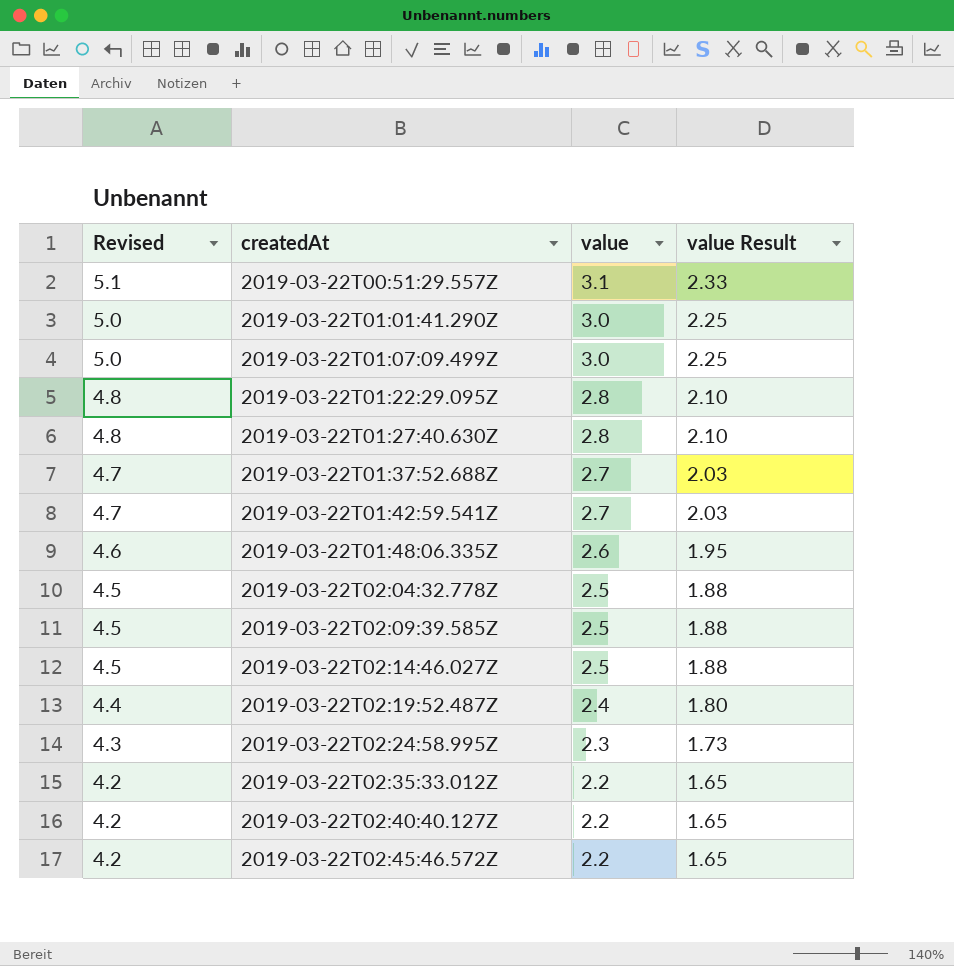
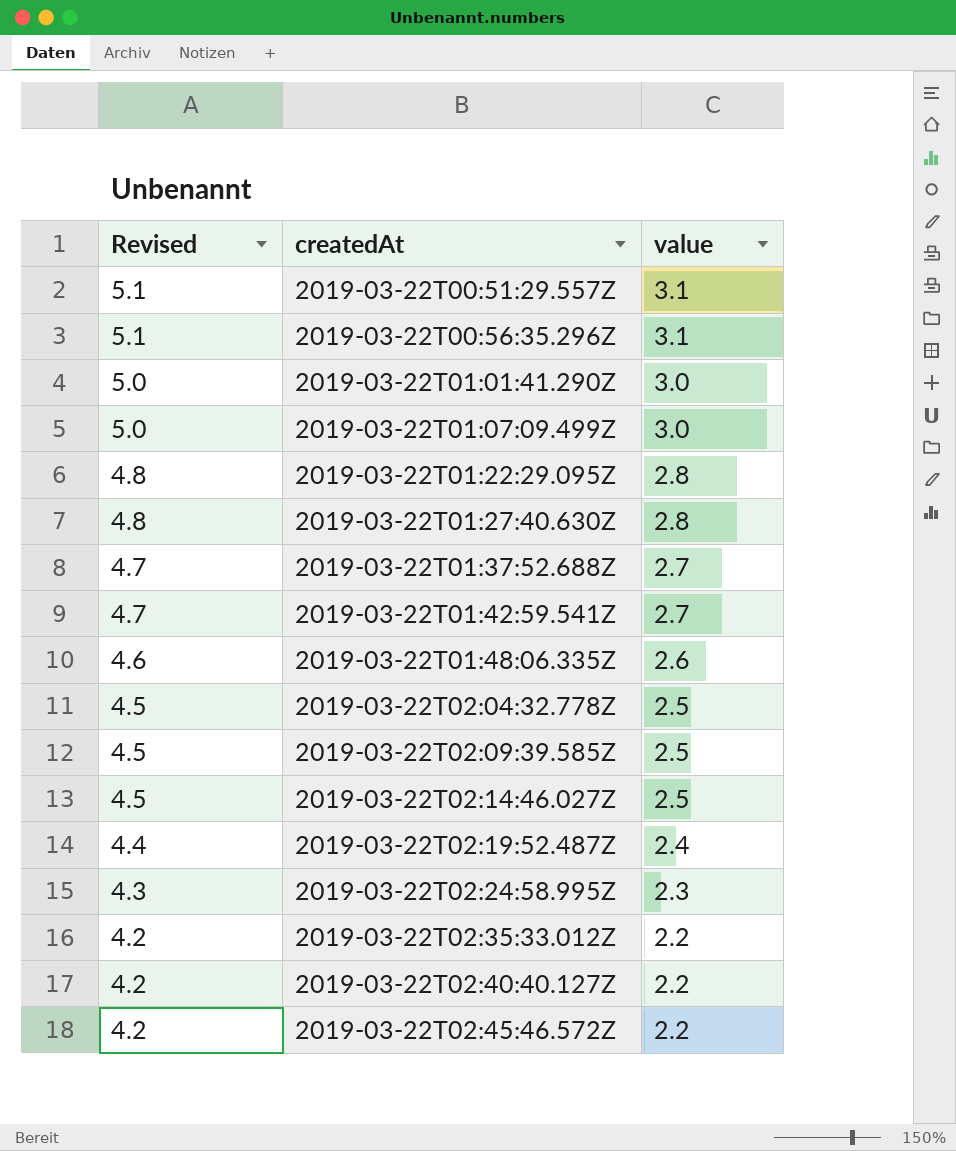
column value Result | formula: [value] * 0.75 -> none
row 2019-03-22T00:56:35.296Z: none -> 5.1 | 3.1

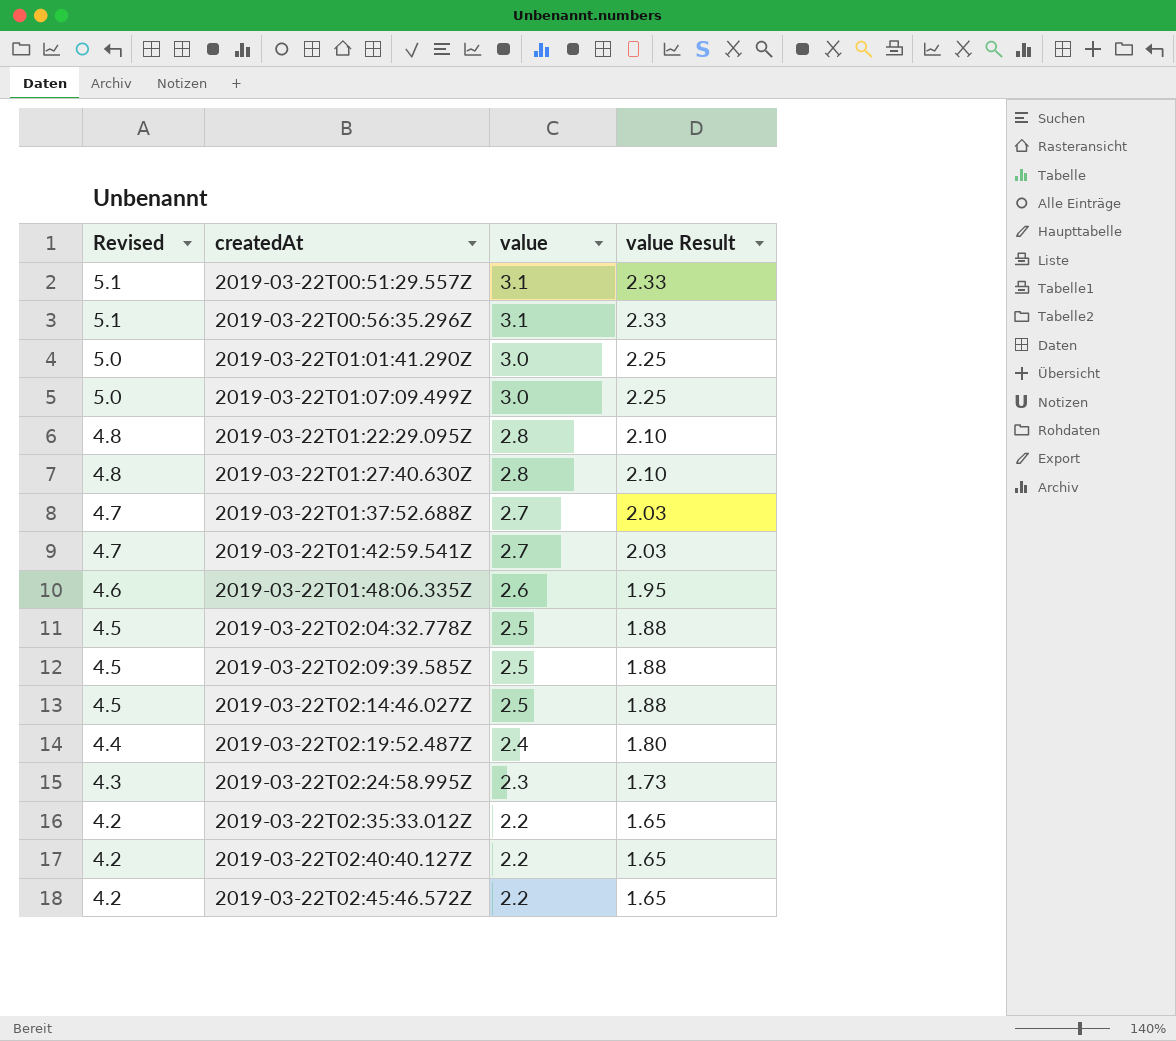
column value Result | formula: none -> [value] * 0.75

